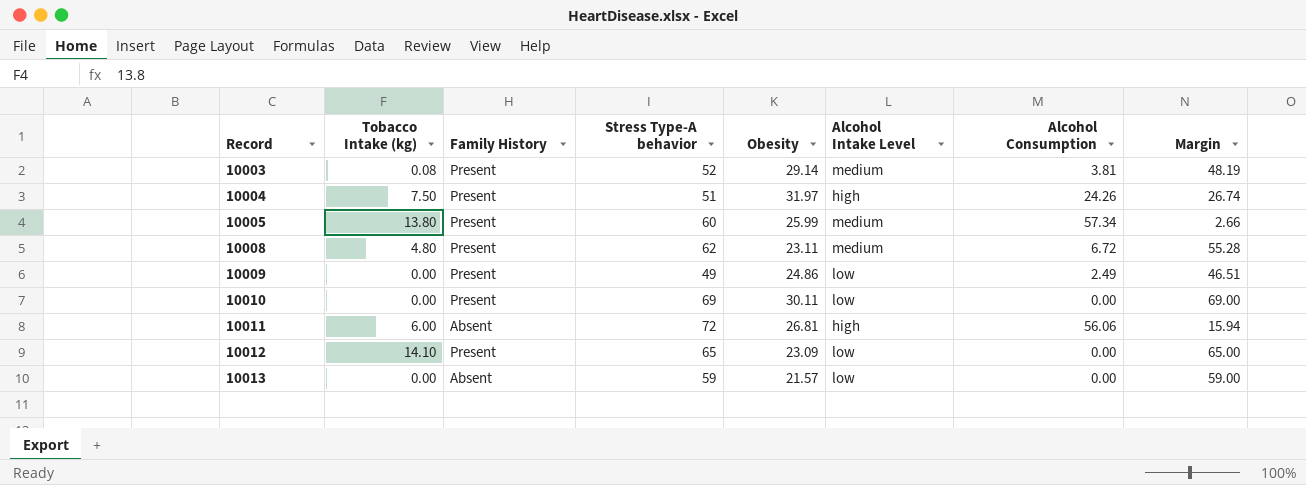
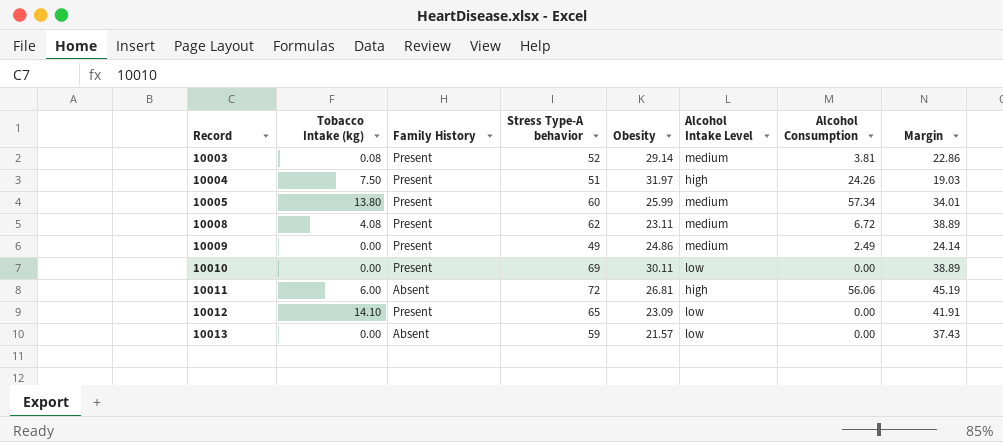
column Margin | formula: [Stress Type-A behavior] - [Alcohol Consumption] -> [Stress Type-A behavior] - [Obesity]
10008 | Tobacco Intake (kg): 4.80 -> 4.08
10009 | Alcohol Intake Level: low -> medium

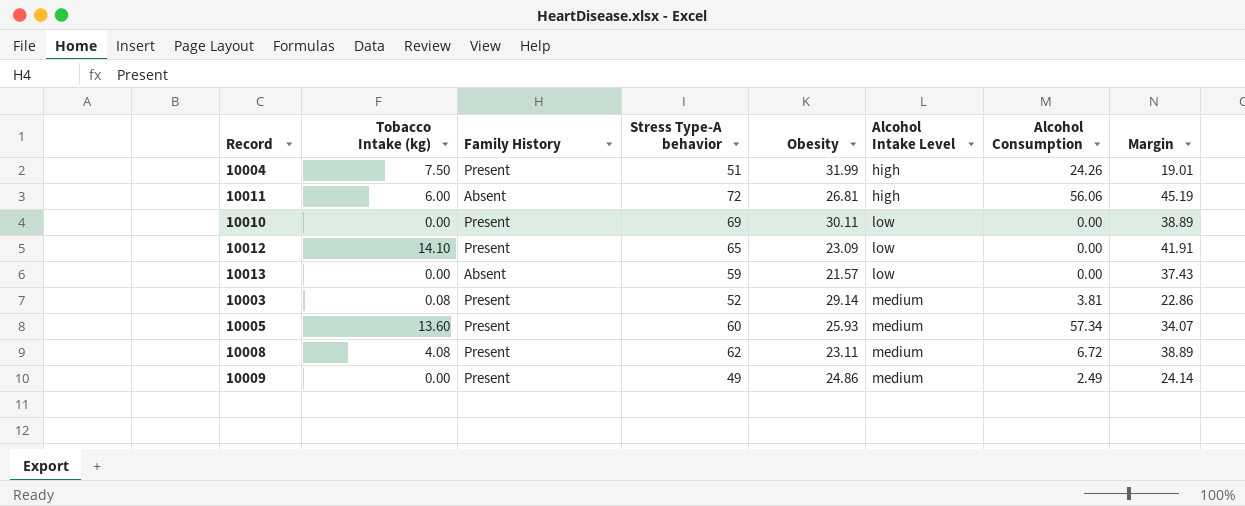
row order: Record ascending -> Alcohol Intake Level ascending
10004 | Obesity: 31.97 -> 31.99
10004 | Margin: 19.03 -> 19.01
10005 | Tobacco Intake (kg): 13.80 -> 13.60
10005 | Obesity: 25.99 -> 25.93
10005 | Margin: 34.01 -> 34.07

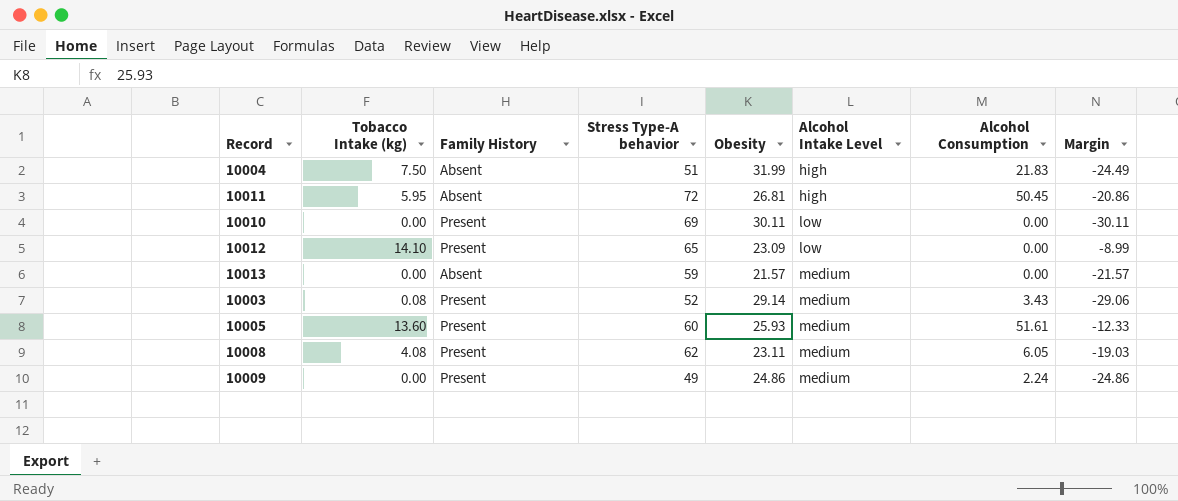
column Margin | formula: [Stress Type-A behavior] - [Obesity] -> [Tobacco Intake (kg)] - [Obesity]
10004 | Family History: Present -> Absent
10004 | Alcohol Consumption: 24.26 -> 21.83
10011 | Tobacco Intake (kg): 6.00 -> 5.95
10011 | Alcohol Consumption: 56.06 -> 50.45
10013 | Alcohol Intake Level: low -> medium
10003 | Alcohol Consumption: 3.81 -> 3.43
10005 | Alcohol Consumption: 57.34 -> 51.61
10008 | Alcohol Consumption: 6.72 -> 6.05
10009 | Alcohol Consumption: 2.49 -> 2.24

